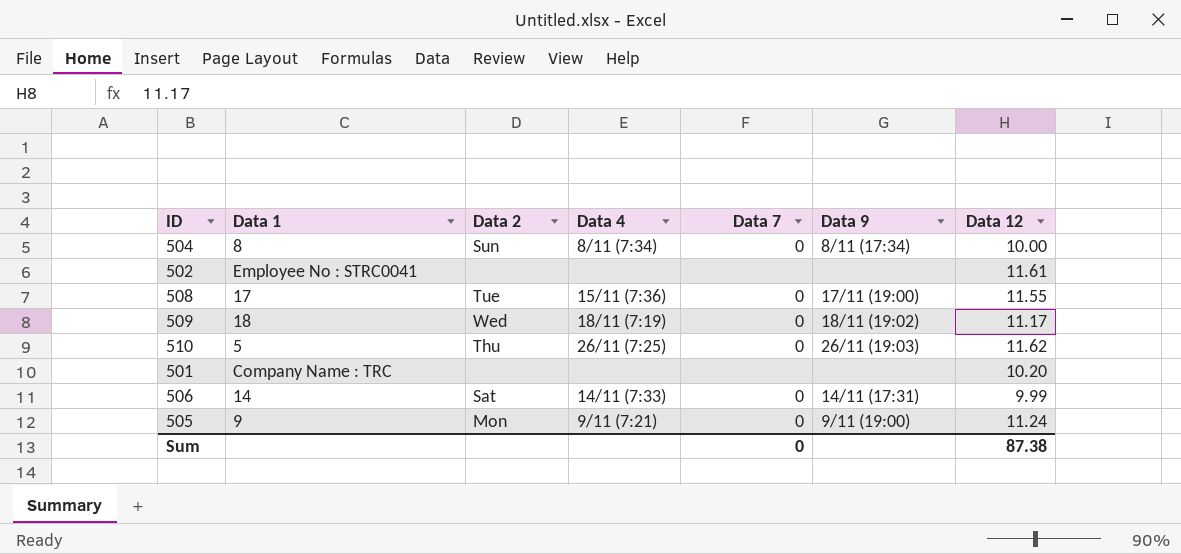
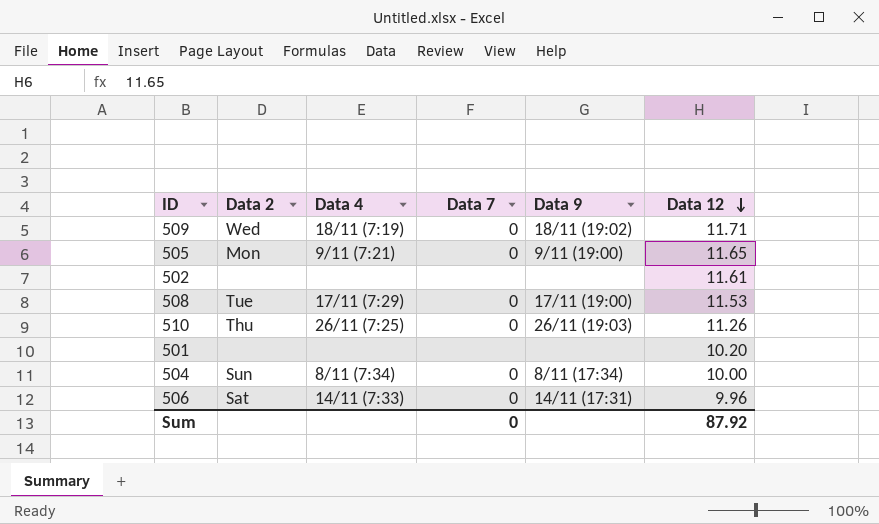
row order: none -> Data 12 descending
column Data 1 | position: 2 -> none
509 | Data 12: 11.17 -> 11.71
505 | Data 12: 11.24 -> 11.65
508 | Data 4: 15/11 (7:36) -> 17/11 (7:29)
508 | Data 12: 11.55 -> 11.53
510 | Data 12: 11.62 -> 11.26
506 | Data 12: 9.99 -> 9.96
Sum | Data 12: 87.38 -> 87.92

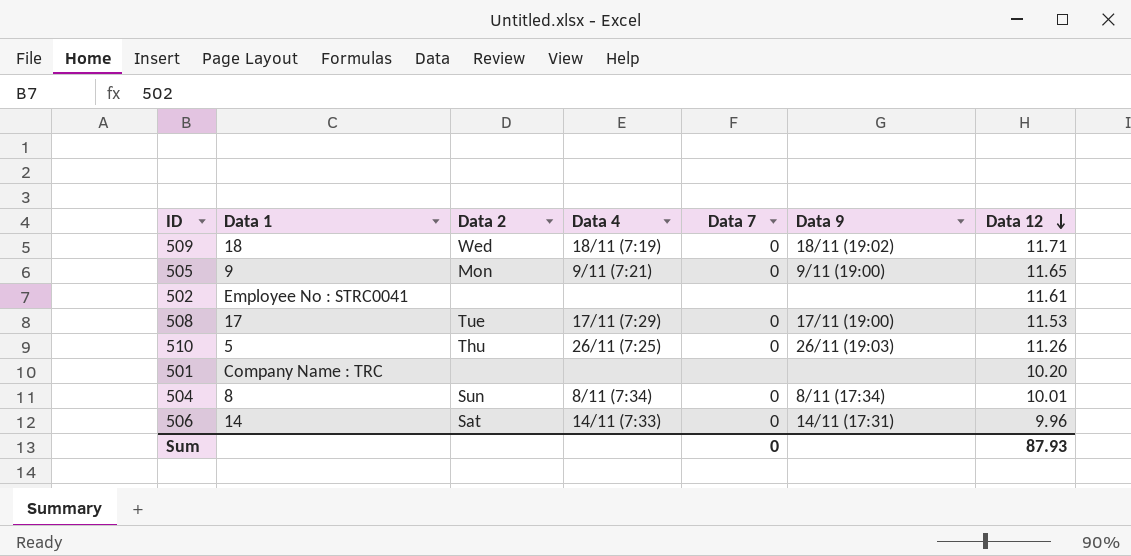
column Data 1 | position: none -> 2
504 | Data 12: 10.00 -> 10.01
Sum | Data 12: 87.92 -> 87.93

